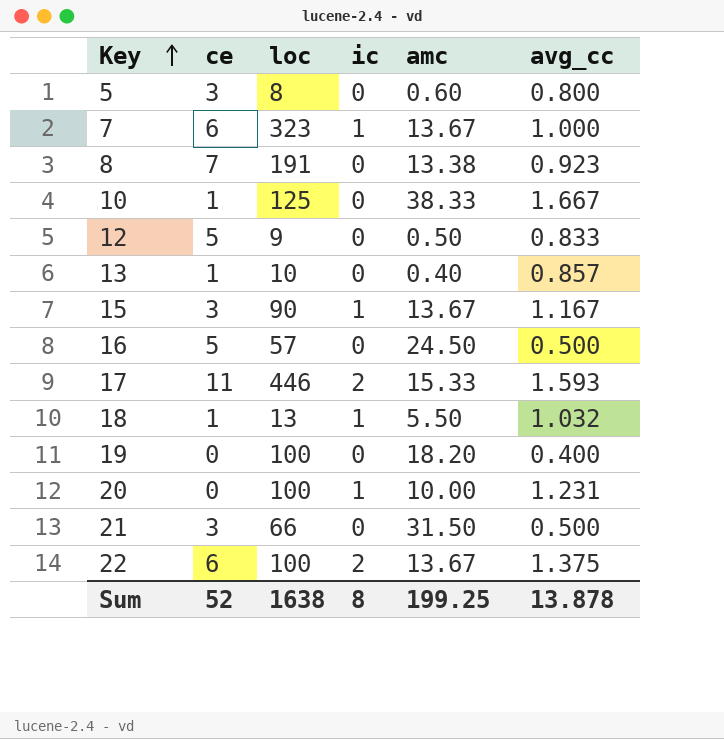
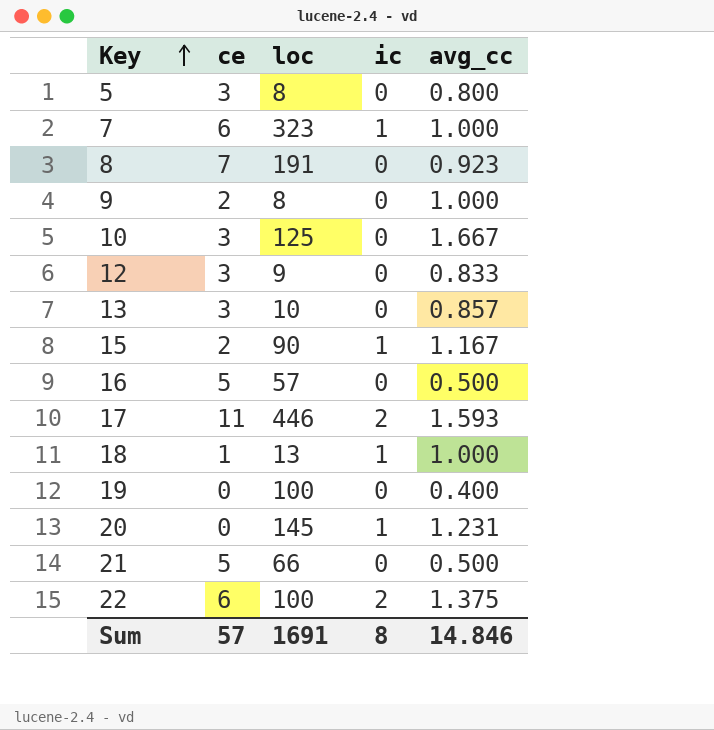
column amc | position: 5 -> none
row 9: none -> 2 | 8 | 0 | 1.000
10 | ce: 1 -> 3
12 | ce: 5 -> 3
13 | ce: 1 -> 3
15 | ce: 3 -> 2
18 | avg_cc: 1.032 -> 1.000
20 | loc: 100 -> 145
21 | ce: 3 -> 5
Sum | ce: 52 -> 57
Sum | loc: 1638 -> 1691
Sum | avg_cc: 13.878 -> 14.846

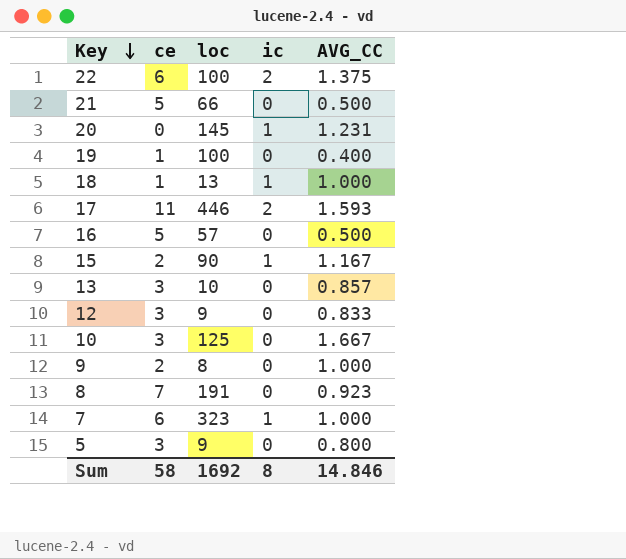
row order: Key ascending -> Key descending
column name: avg_cc -> AVG_CC
19 | ce: 0 -> 1
5 | loc: 8 -> 9
Sum | ce: 57 -> 58
Sum | loc: 1691 -> 1692

